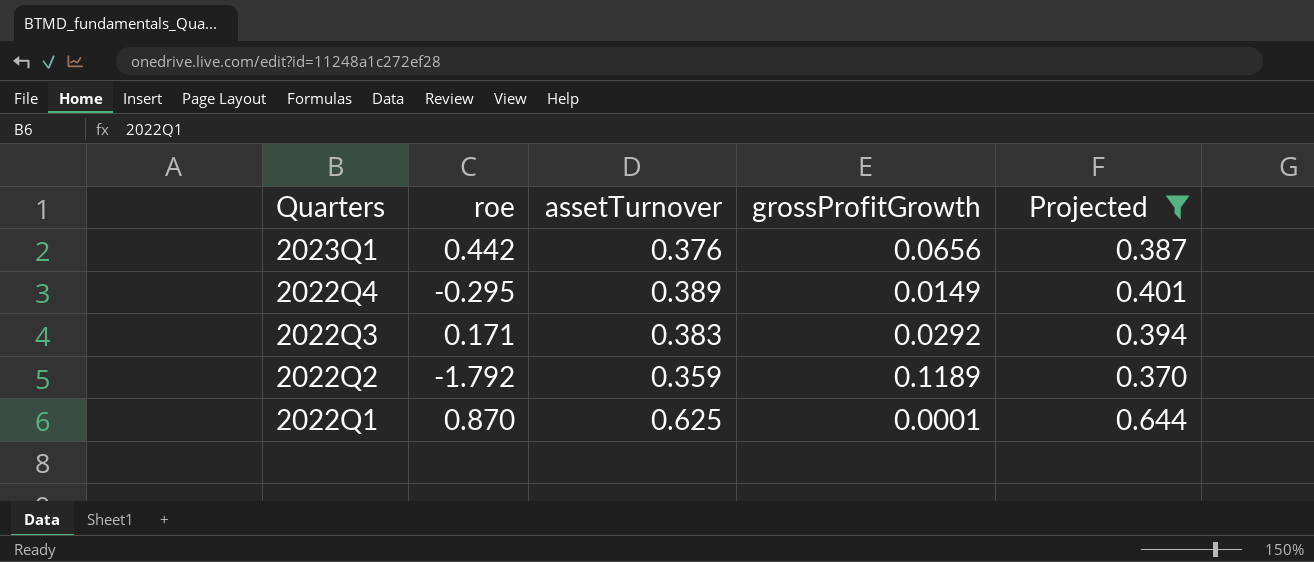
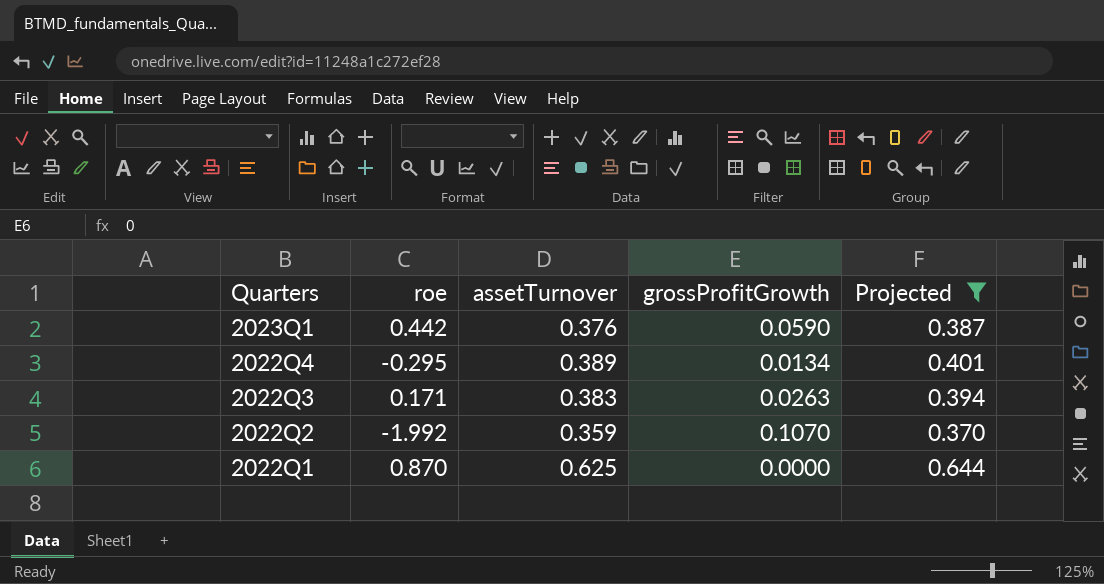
2023Q1 | grossProfitGrowth: 0.0656 -> 0.0590
2022Q4 | grossProfitGrowth: 0.0149 -> 0.0134
2022Q3 | grossProfitGrowth: 0.0292 -> 0.0263
2022Q2 | roe: -1.792 -> -1.992
2022Q2 | grossProfitGrowth: 0.1189 -> 0.1070
2022Q1 | grossProfitGrowth: 0.0001 -> 0.0000

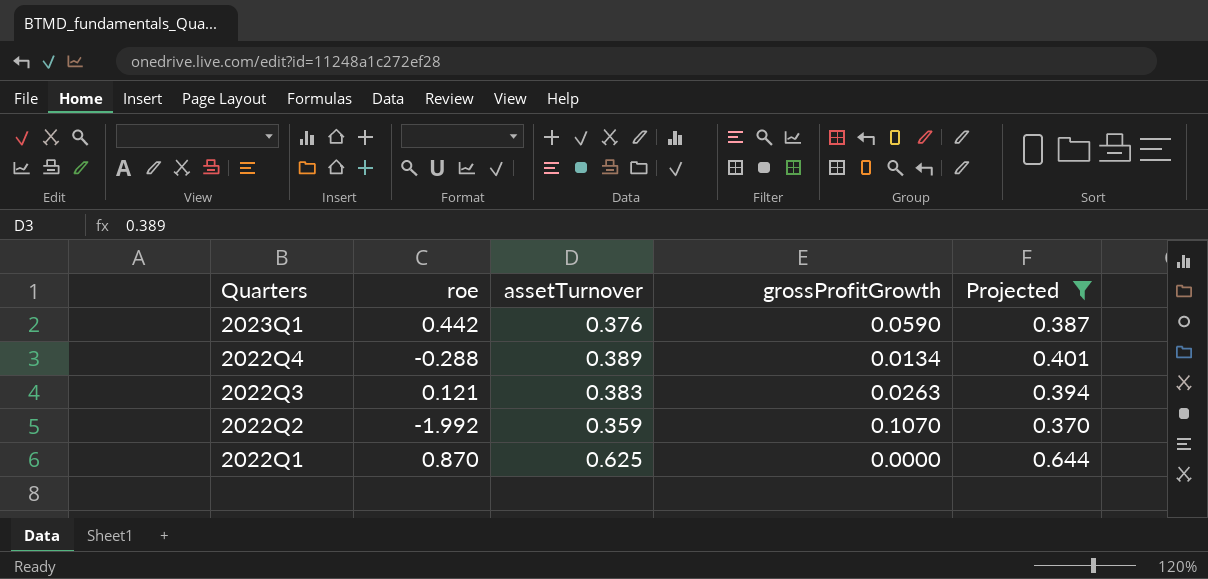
2022Q4 | roe: -0.295 -> -0.288
2022Q3 | roe: 0.171 -> 0.121

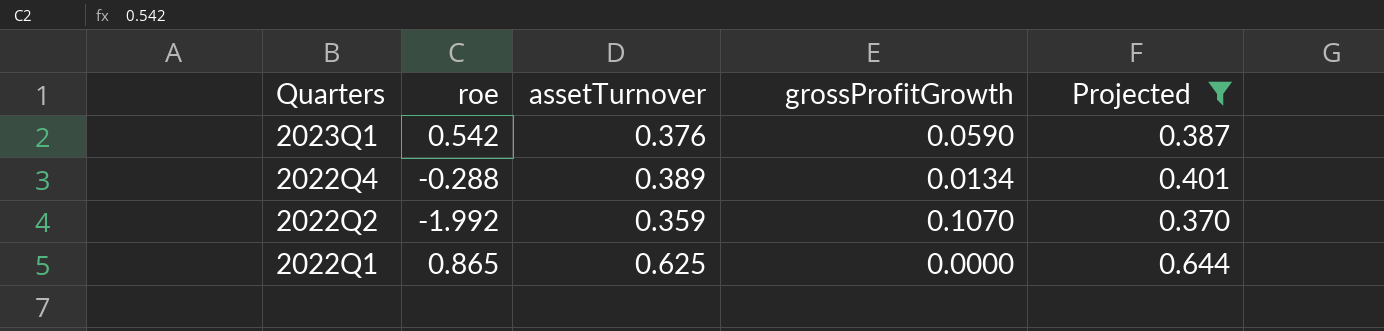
row 2022Q3: 0.121 | 0.383 | 0.0263 | 0.394 -> none
2023Q1 | roe: 0.442 -> 0.542
2022Q1 | roe: 0.870 -> 0.865

